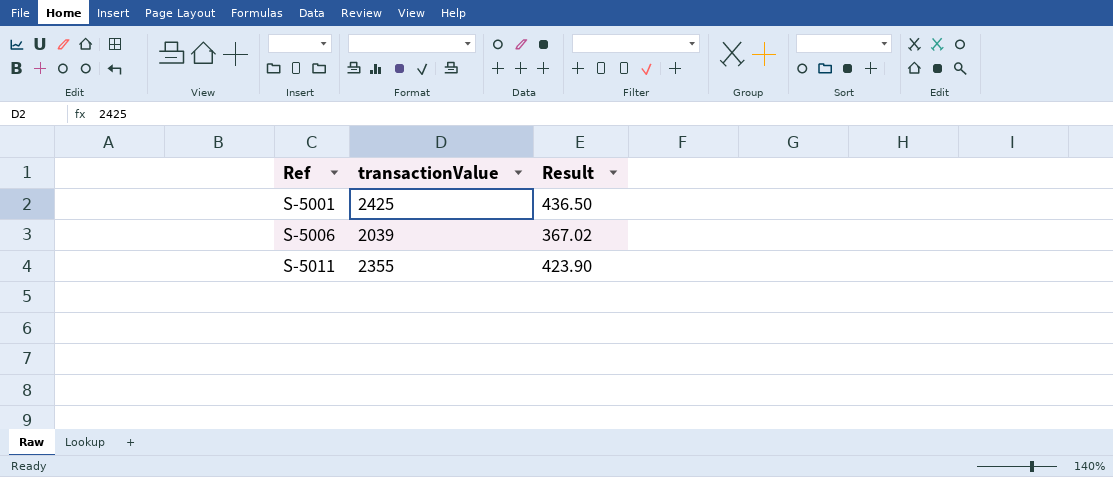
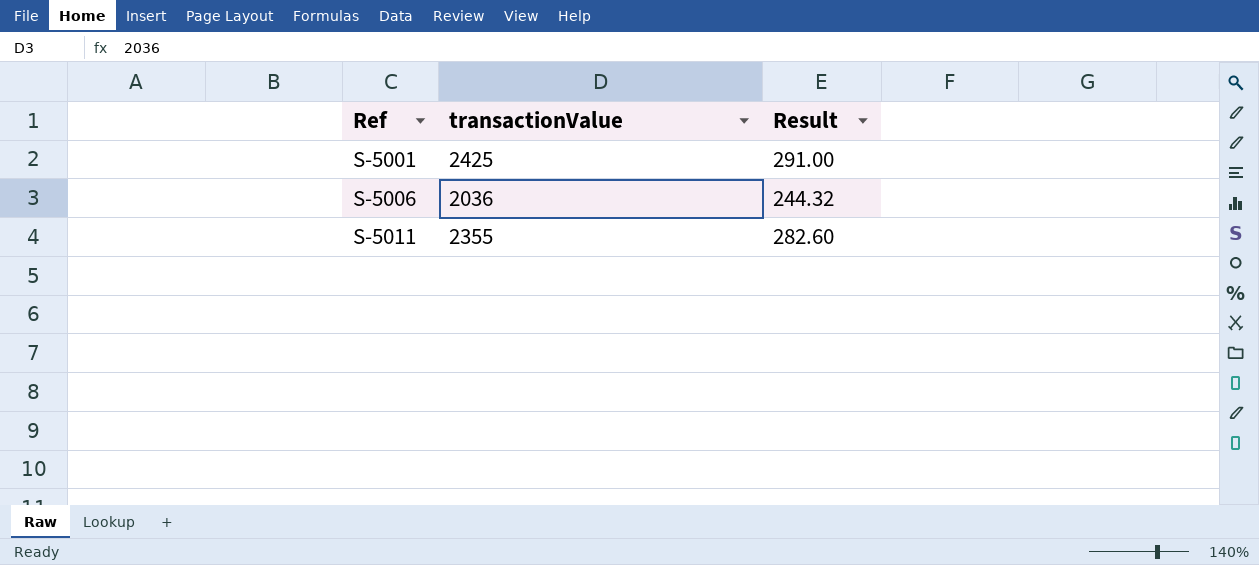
column Result | formula: [transactionValue] * 0.18 -> [transactionValue] * 0.12
S-5006 | transactionValue: 2039 -> 2036

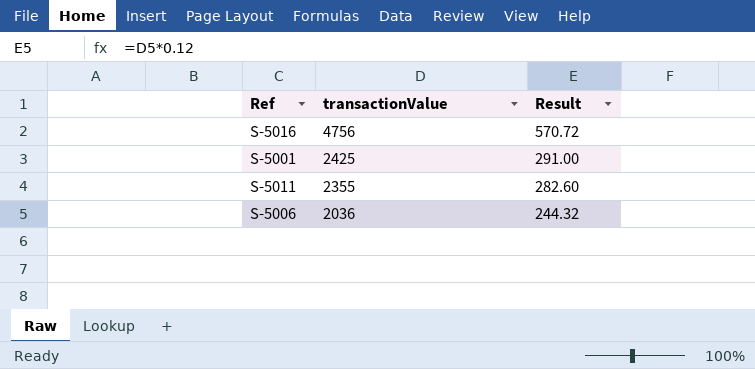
row order: Ref ascending -> transactionValue descending
row S-5016: none -> 4756 | 570.72

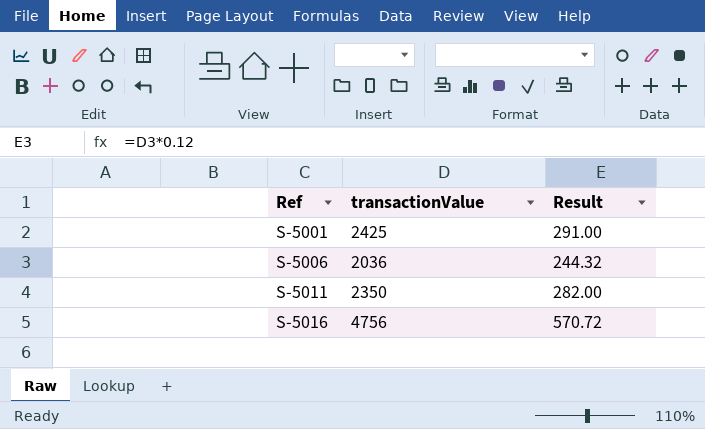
row order: transactionValue descending -> Ref ascending
S-5011 | transactionValue: 2355 -> 2350
S-5011 | Result: 282.60 -> 282.00

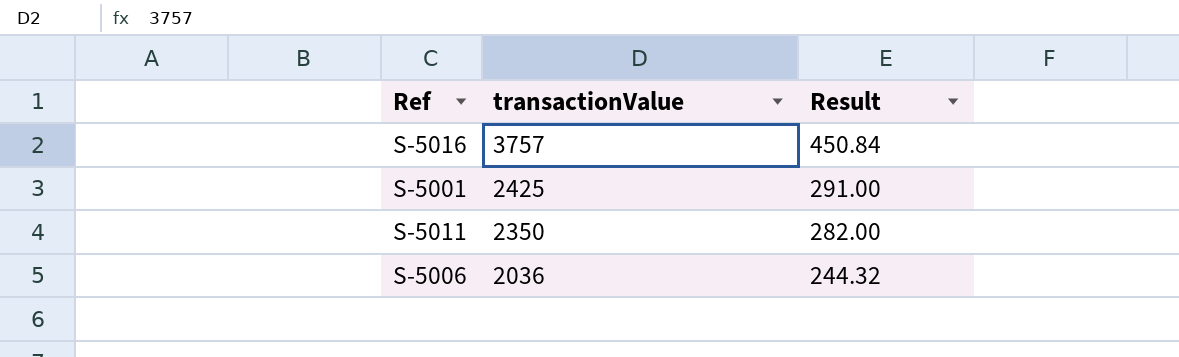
row order: Ref ascending -> transactionValue descending
S-5016 | transactionValue: 4756 -> 3757
S-5016 | Result: 570.72 -> 450.84

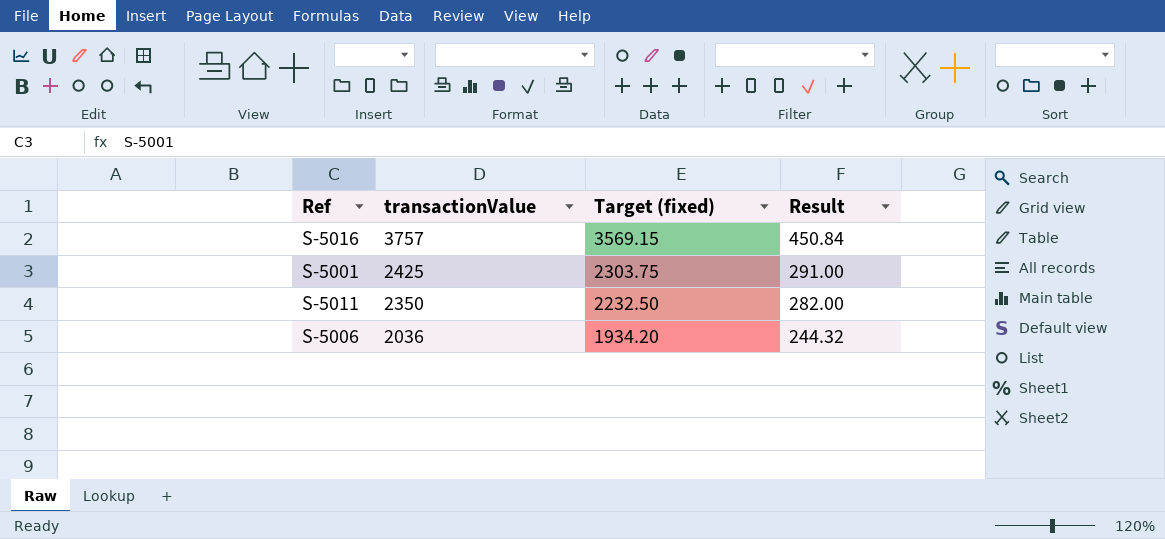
column Target (fixed) | formula: none -> [transactionValue] * 0.95

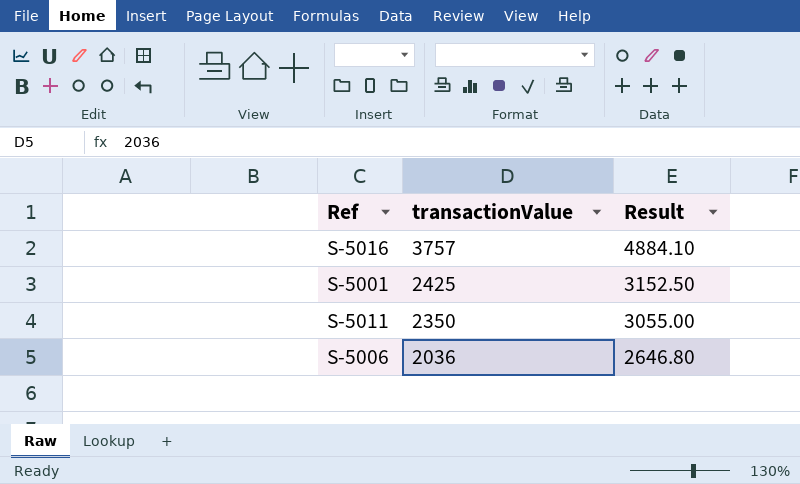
column Target (fixed) | formula: [transactionValue] * 0.95 -> none
column Result | formula: [transactionValue] * 0.12 -> [transactionValue] * 1.3

